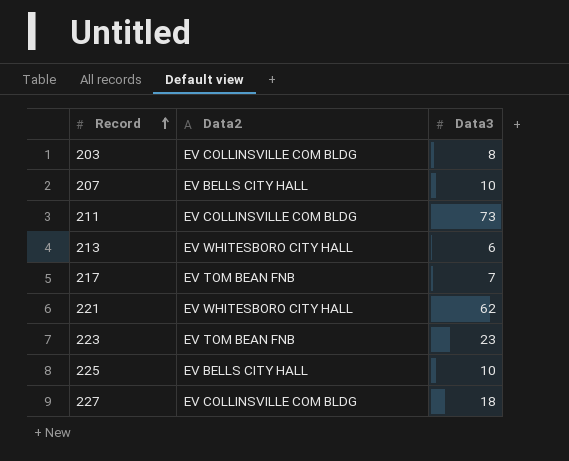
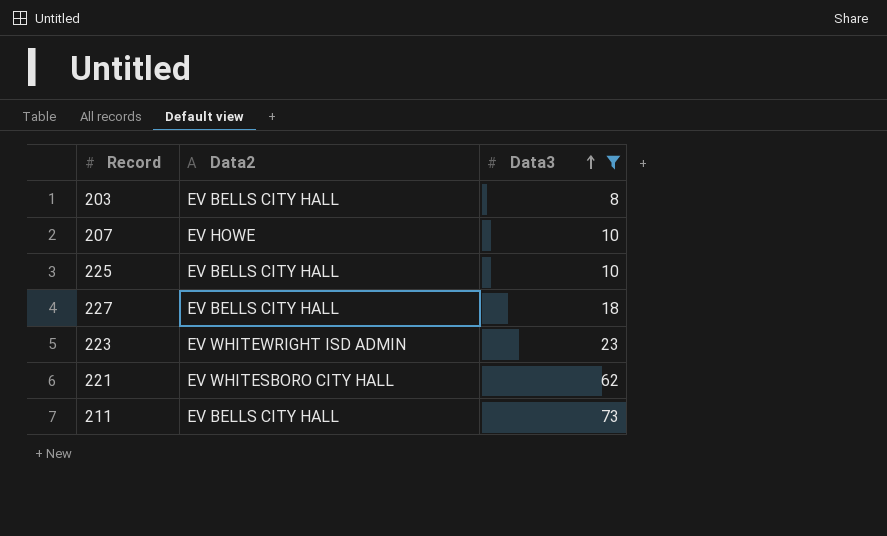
filter: none -> Data3 >= 8
row order: Record ascending -> Data3 ascending
203 | Data2: EV COLLINSVILLE COM BLDG -> EV BELLS CITY HALL
207 | Data2: EV BELLS CITY HALL -> EV HOWE
227 | Data2: EV COLLINSVILLE COM BLDG -> EV BELLS CITY HALL
223 | Data2: EV TOM BEAN FNB -> EV WHITEWRIGHT ISD ADMIN
211 | Data2: EV COLLINSVILLE COM BLDG -> EV BELLS CITY HALL

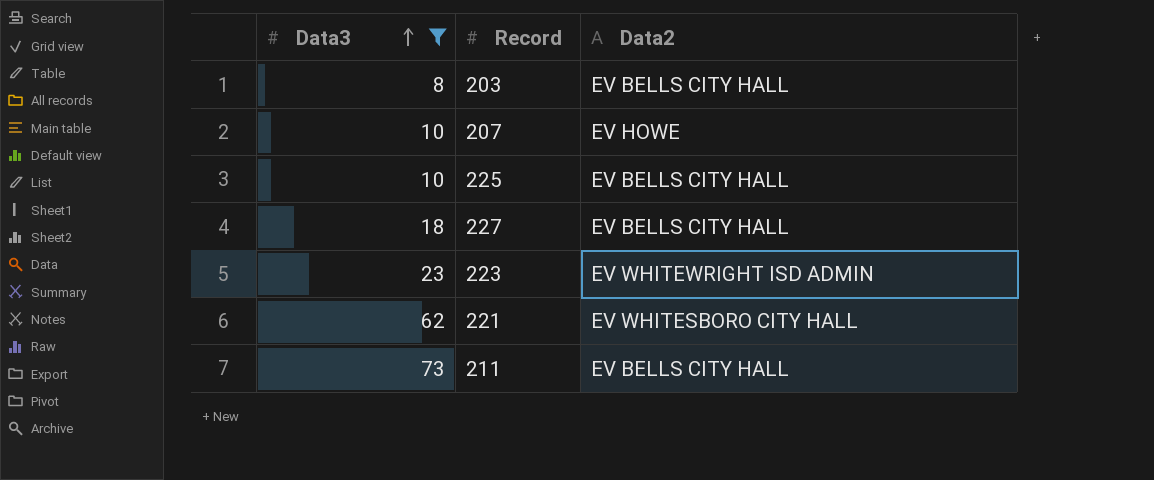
column Data3 | position: 3 -> 1

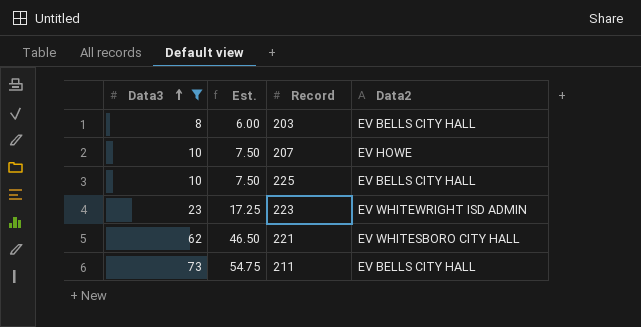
column Est. | formula: none -> [Data3] * 0.75
row 227: 18 | EV BELLS CITY HALL -> none

